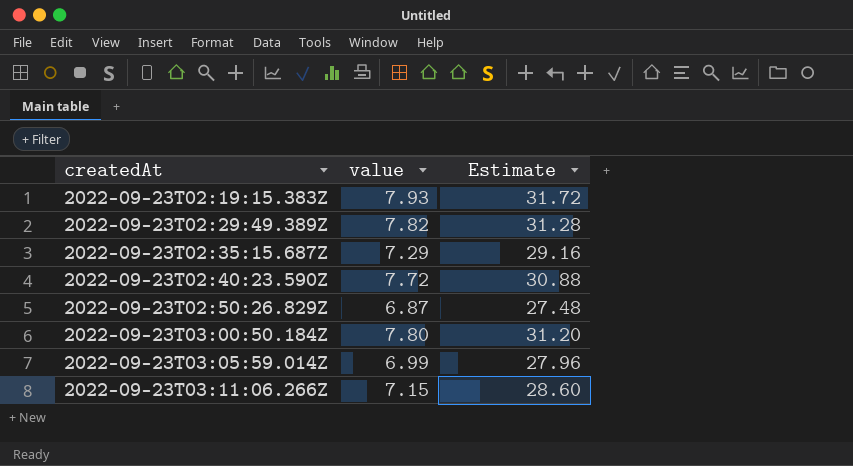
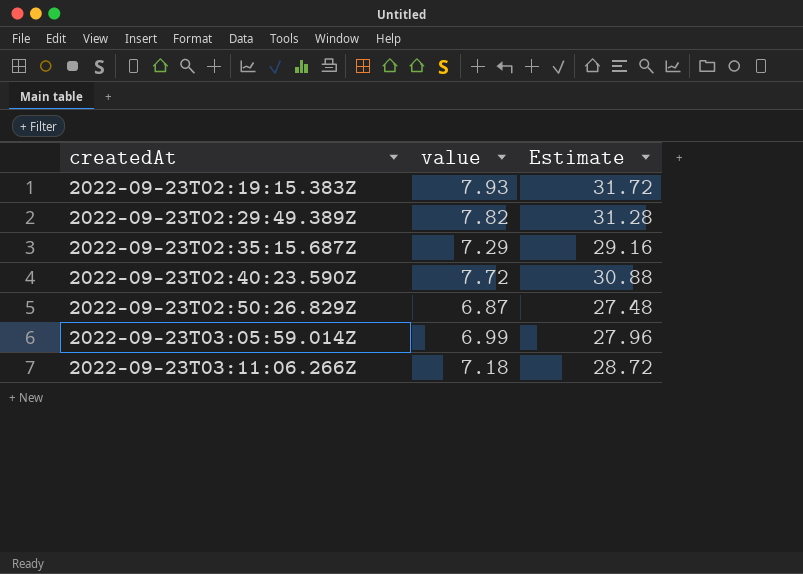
row 2022-09-23T03:00:50.184Z: 7.80 | 31.20 -> none
2022-09-23T03:11:06.266Z | value: 7.15 -> 7.18
2022-09-23T03:11:06.266Z | Estimate: 28.60 -> 28.72

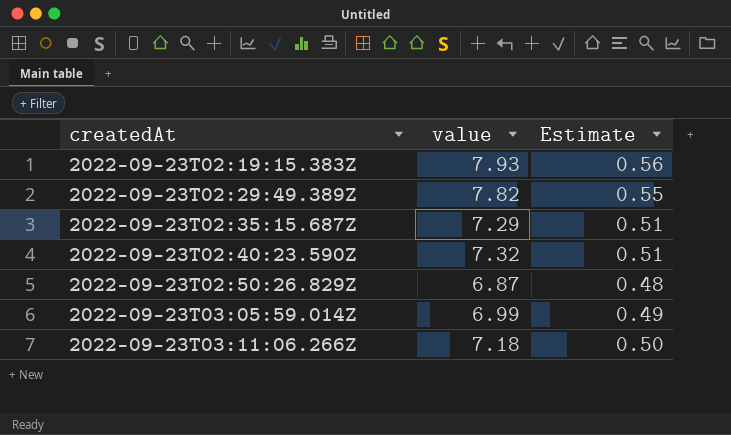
column Estimate | formula: [value] * 4 -> [value] * 0.07
2022-09-23T02:40:23.590Z | value: 7.72 -> 7.32

